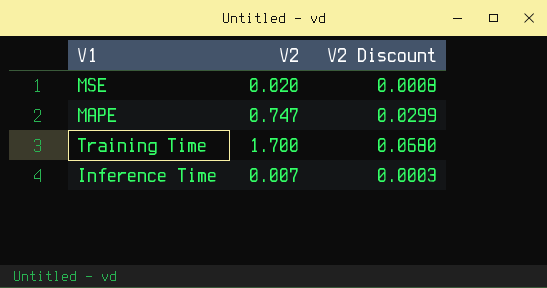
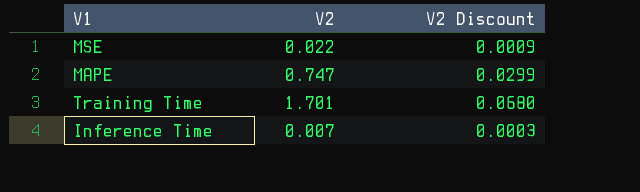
MSE | V2: 0.020 -> 0.022
MSE | V2 Discount: 0.0008 -> 0.0009
Training Time | V2: 1.700 -> 1.701

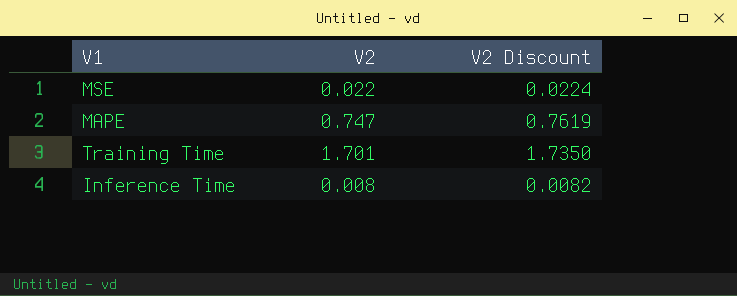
column V2 Discount | formula: [V2] * 0.04 -> [V2] * 1.02
Inference Time | V2: 0.007 -> 0.008

